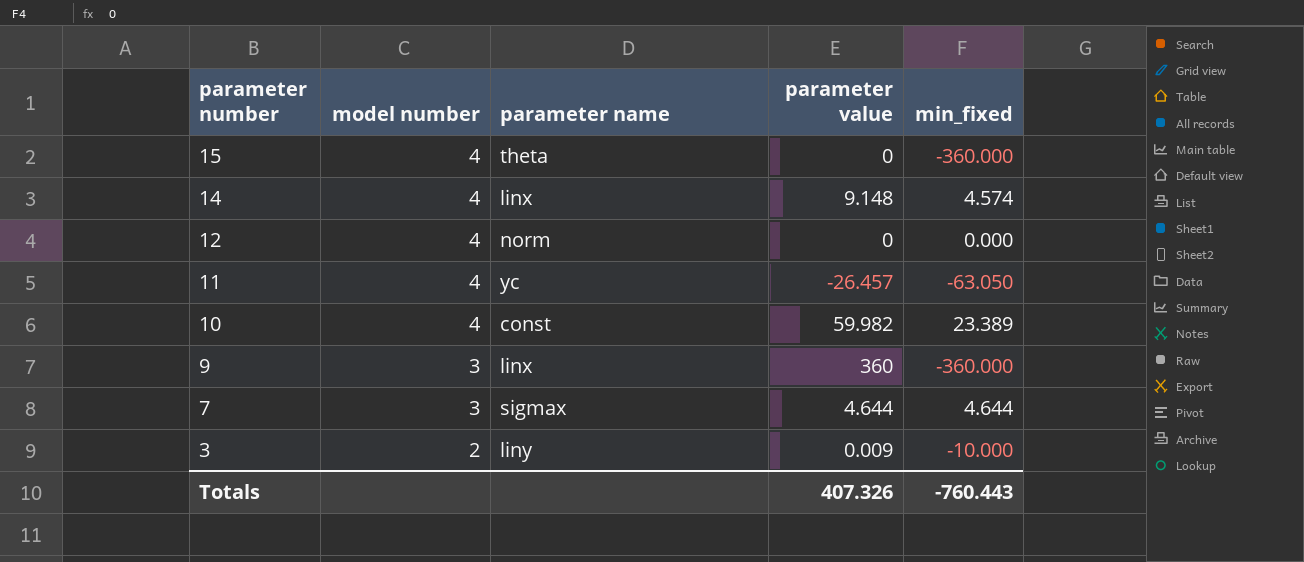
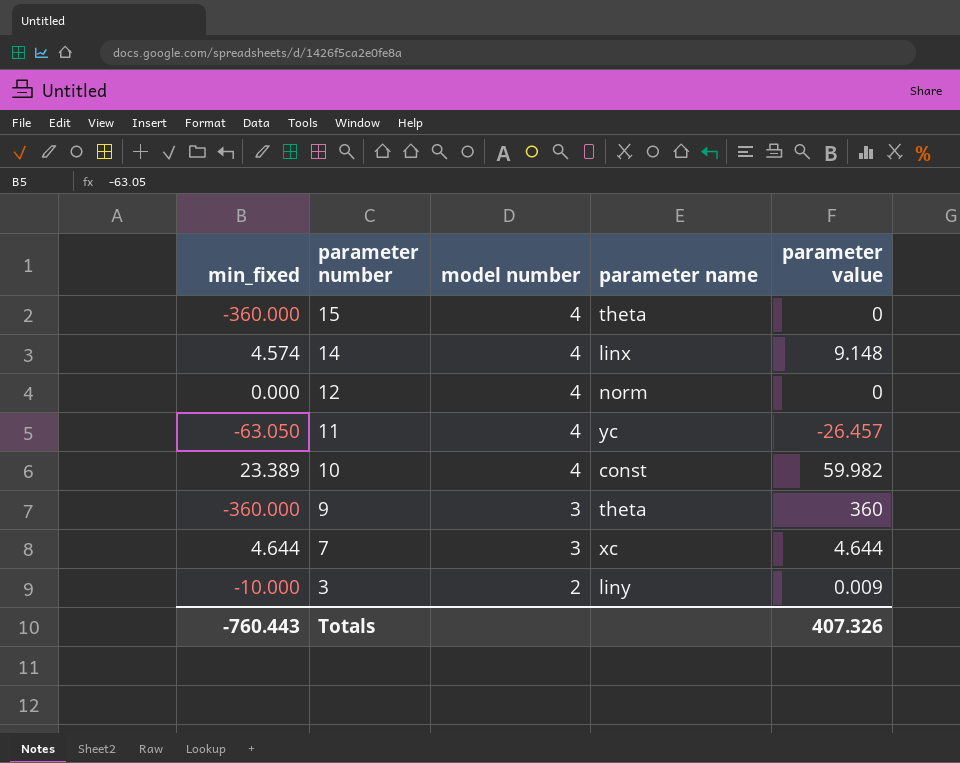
column min_fixed | position: 5 -> 1
9 | parameter name: linx -> theta
7 | parameter name: sigmax -> xc

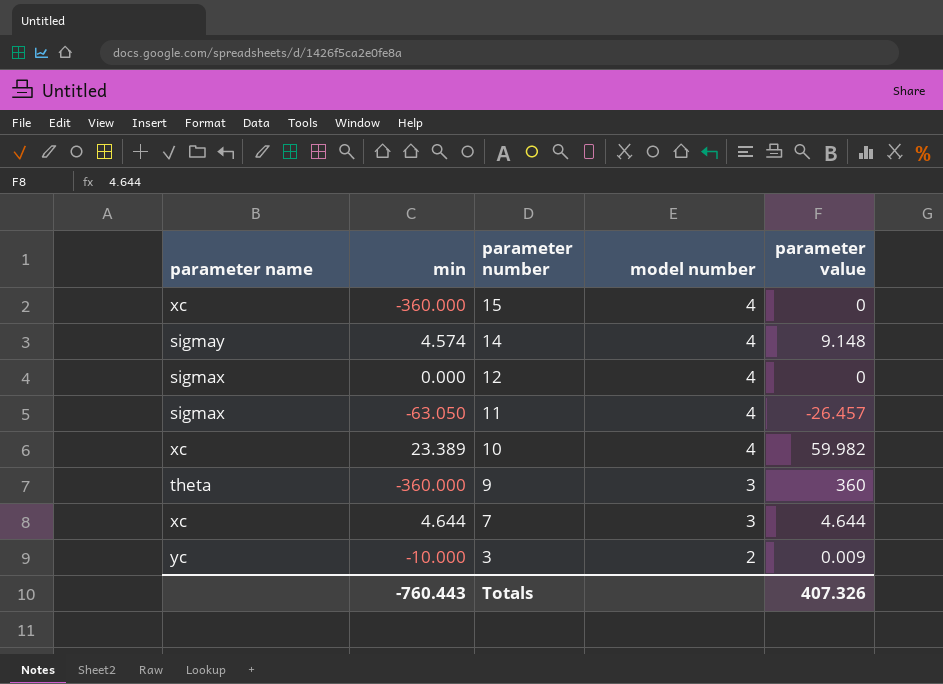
column parameter name | position: 4 -> 1
column name: min_fixed -> min
15 | parameter name: theta -> xc
14 | parameter name: linx -> sigmay
12 | parameter name: norm -> sigmax
11 | parameter name: yc -> sigmax
10 | parameter name: const -> xc
3 | parameter name: liny -> yc

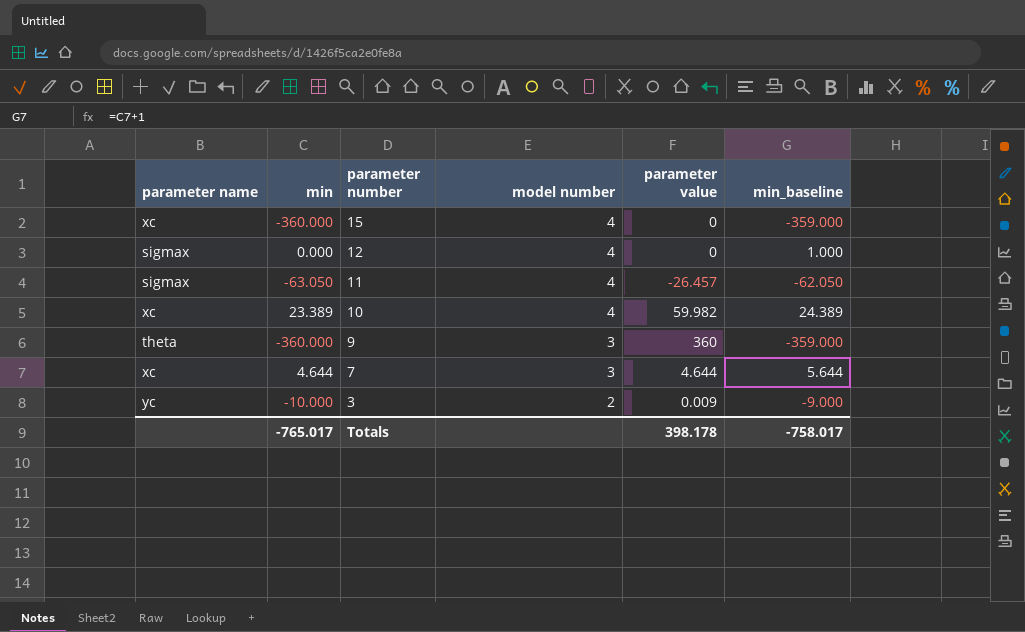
column min_baseline | formula: none -> [min] + 1
row 14: sigmay | 4.574 | 4 | 9.148 -> none
Totals | min: -760.443 -> -765.017
Totals | parameter value: 407.326 -> 398.178

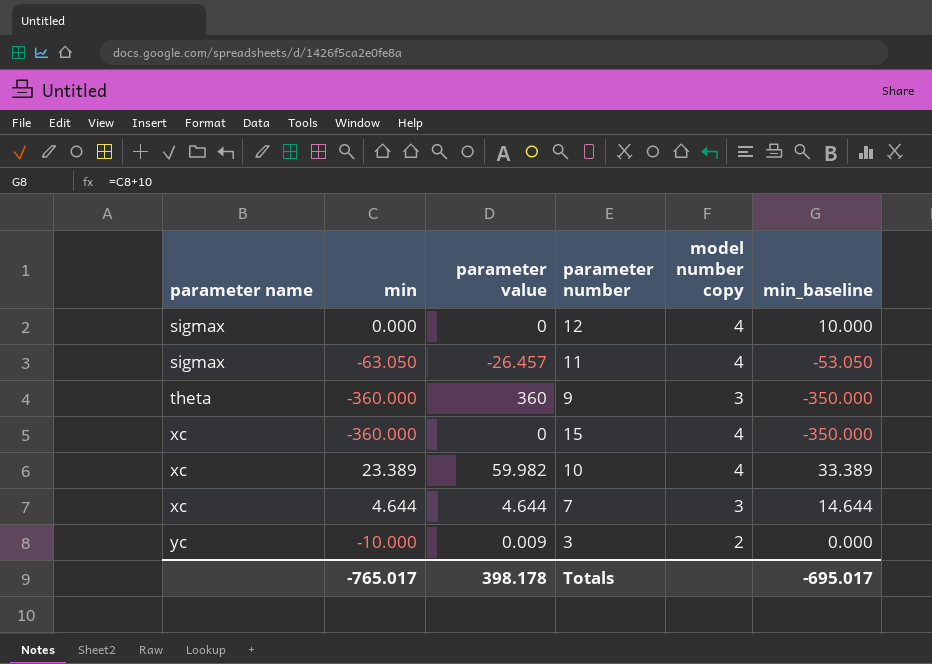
row order: parameter number descending -> parameter name ascending
column parameter value | position: 5 -> 3
column name: model number -> model number copy
column min_baseline | formula: [min] + 1 -> [min] + 10
Totals | min_baseline: -758.017 -> -695.017

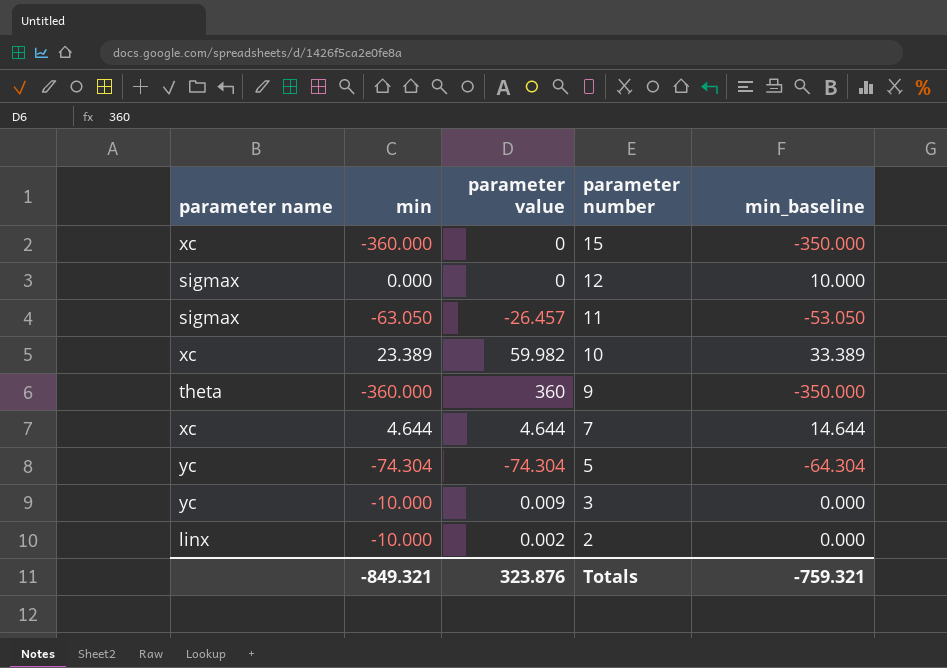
row order: parameter name ascending -> parameter number descending
column model number copy | position: 5 -> none
row 5: none -> yc | -74.304 | -74.304 | -64.304
row 2: none -> linx | -10.000 | 0.002 | 0.000
Totals | min: -765.017 -> -849.321
Totals | parameter value: 398.178 -> 323.876
Totals | min_baseline: -695.017 -> -759.321

